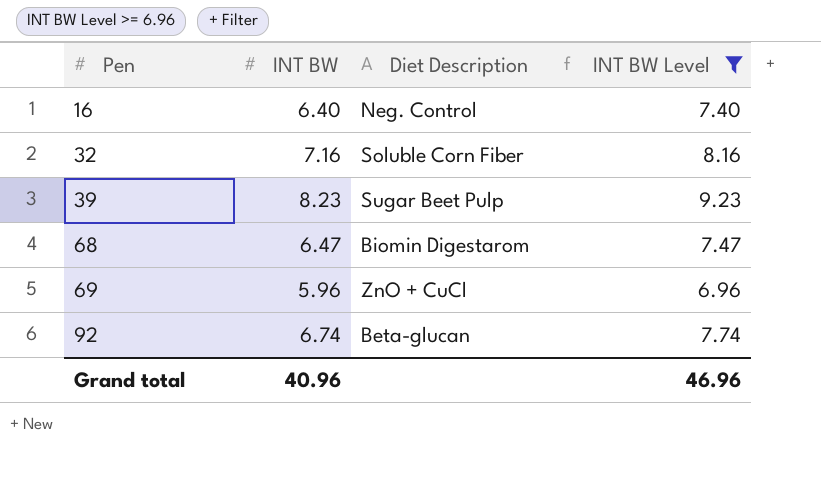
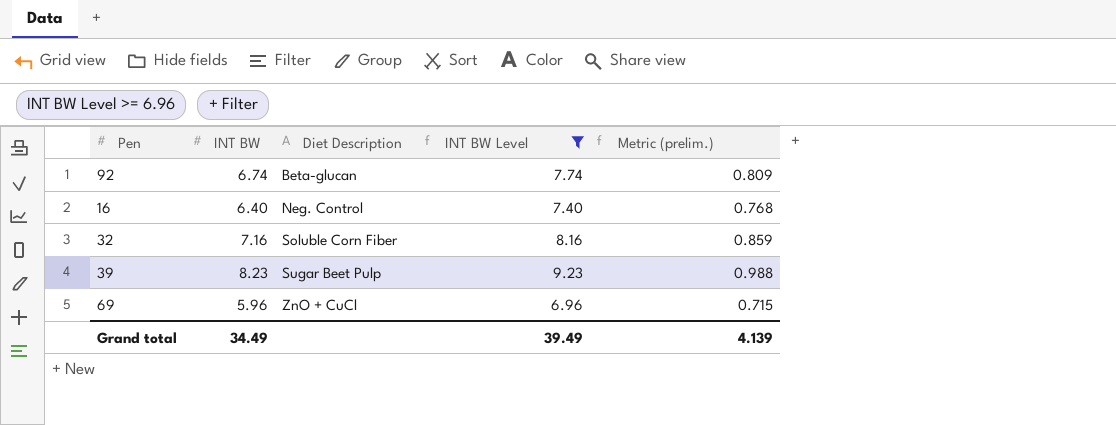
row order: Pen ascending -> Diet Description ascending
column Metric (prelim.) | formula: none -> [INT BW] * 0.12
row 68: 6.47 | Biomin Digestarom | 7.47 -> none
Grand total | INT BW: 40.96 -> 34.49
Grand total | INT BW Level: 46.96 -> 39.49

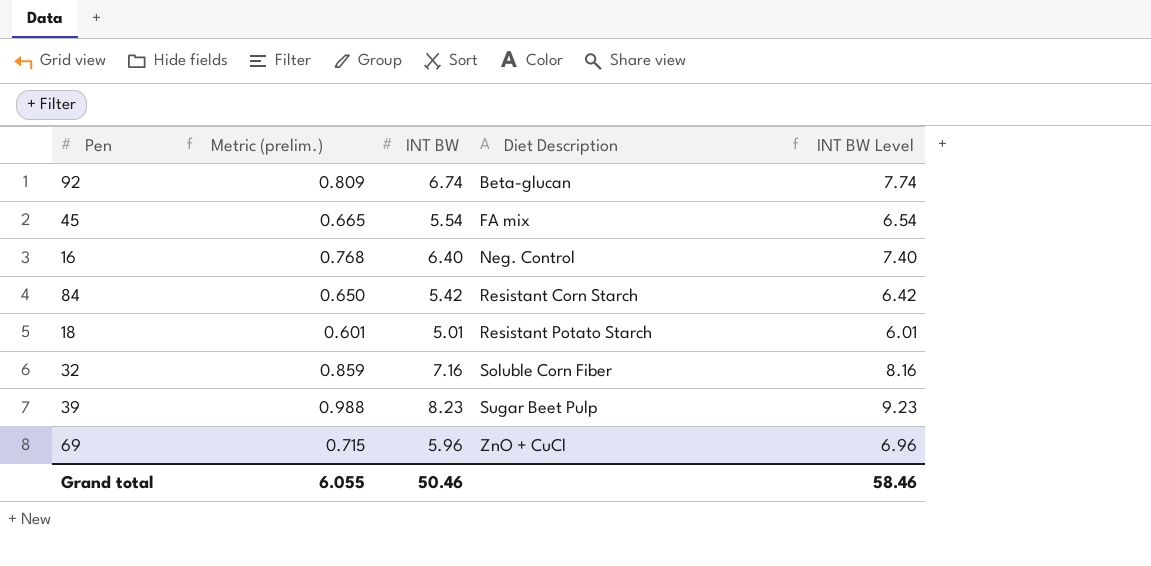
filter: INT BW Level >= 6.96 -> none
column Metric (prelim.) | position: 5 -> 2
Grand total | Metric (prelim.): 4.139 -> 6.055
Grand total | INT BW: 34.49 -> 50.46
Grand total | INT BW Level: 39.49 -> 58.46

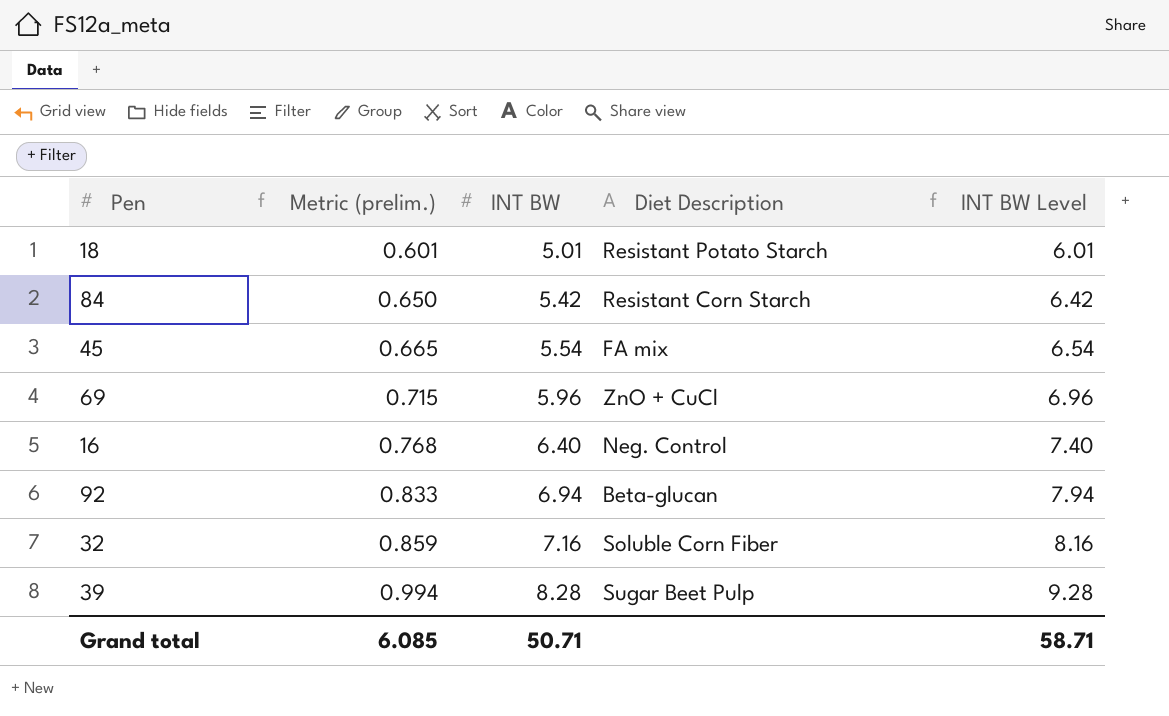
row order: Diet Description ascending -> Metric (prelim.) ascending
92 | Metric (prelim.): 0.809 -> 0.833
92 | INT BW: 6.74 -> 6.94
92 | INT BW Level: 7.74 -> 7.94
39 | Metric (prelim.): 0.988 -> 0.994
39 | INT BW: 8.23 -> 8.28
39 | INT BW Level: 9.23 -> 9.28
Grand total | Metric (prelim.): 6.055 -> 6.085
Grand total | INT BW: 50.46 -> 50.71
Grand total | INT BW Level: 58.46 -> 58.71

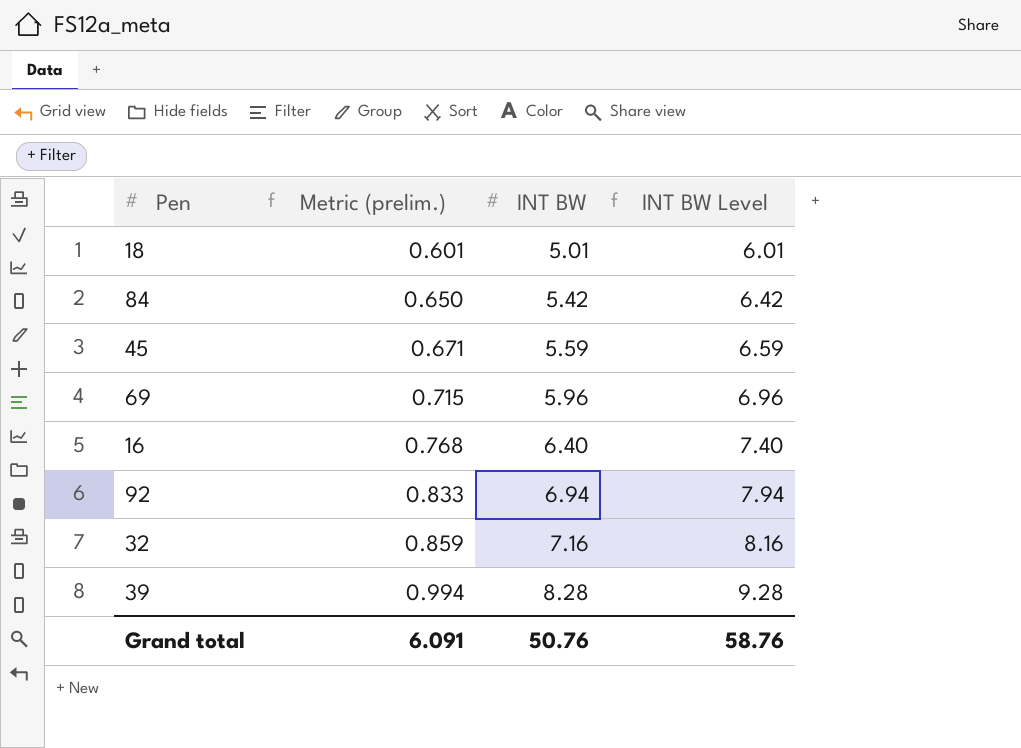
column Diet Description | position: 4 -> none
45 | Metric (prelim.): 0.665 -> 0.671
45 | INT BW: 5.54 -> 5.59
45 | INT BW Level: 6.54 -> 6.59
Grand total | Metric (prelim.): 6.085 -> 6.091
Grand total | INT BW: 50.71 -> 50.76
Grand total | INT BW Level: 58.71 -> 58.76

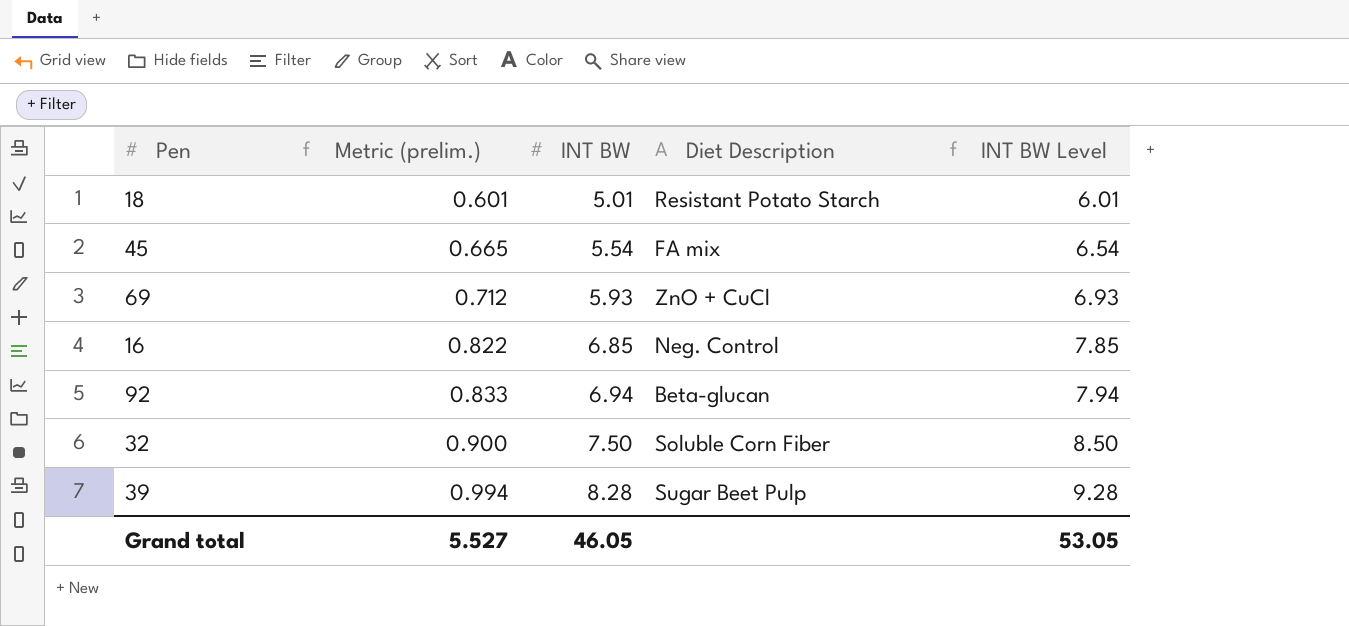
column Diet Description | position: none -> 4
row 84: 0.650 | 5.42 | 6.42 -> none
45 | Metric (prelim.): 0.671 -> 0.665
45 | INT BW: 5.59 -> 5.54
45 | INT BW Level: 6.59 -> 6.54
69 | Metric (prelim.): 0.715 -> 0.712
69 | INT BW: 5.96 -> 5.93
69 | INT BW Level: 6.96 -> 6.93
16 | Metric (prelim.): 0.768 -> 0.822
16 | INT BW: 6.40 -> 6.85
16 | INT BW Level: 7.40 -> 7.85
32 | Metric (prelim.): 0.859 -> 0.900
32 | INT BW: 7.16 -> 7.50
32 | INT BW Level: 8.16 -> 8.50
Grand total | Metric (prelim.): 6.091 -> 5.527
Grand total | INT BW: 50.76 -> 46.05
Grand total | INT BW Level: 58.76 -> 53.05

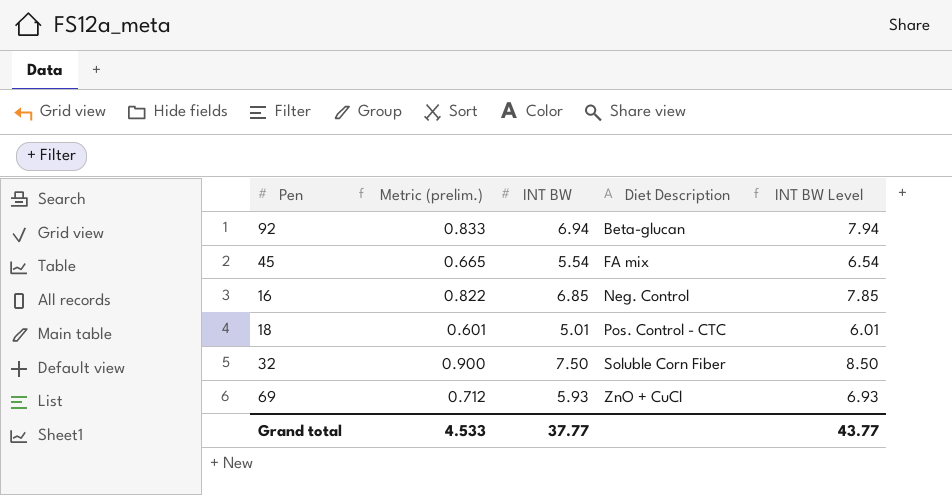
row order: Metric (prelim.) ascending -> Diet Description ascending
row 39: 0.994 | 8.28 | Sugar Beet Pulp | 9.28 -> none
18 | Diet Description: Resistant Potato Starch -> Pos. Control - CTC
Grand total | Metric (prelim.): 5.527 -> 4.533
Grand total | INT BW: 46.05 -> 37.77
Grand total | INT BW Level: 53.05 -> 43.77

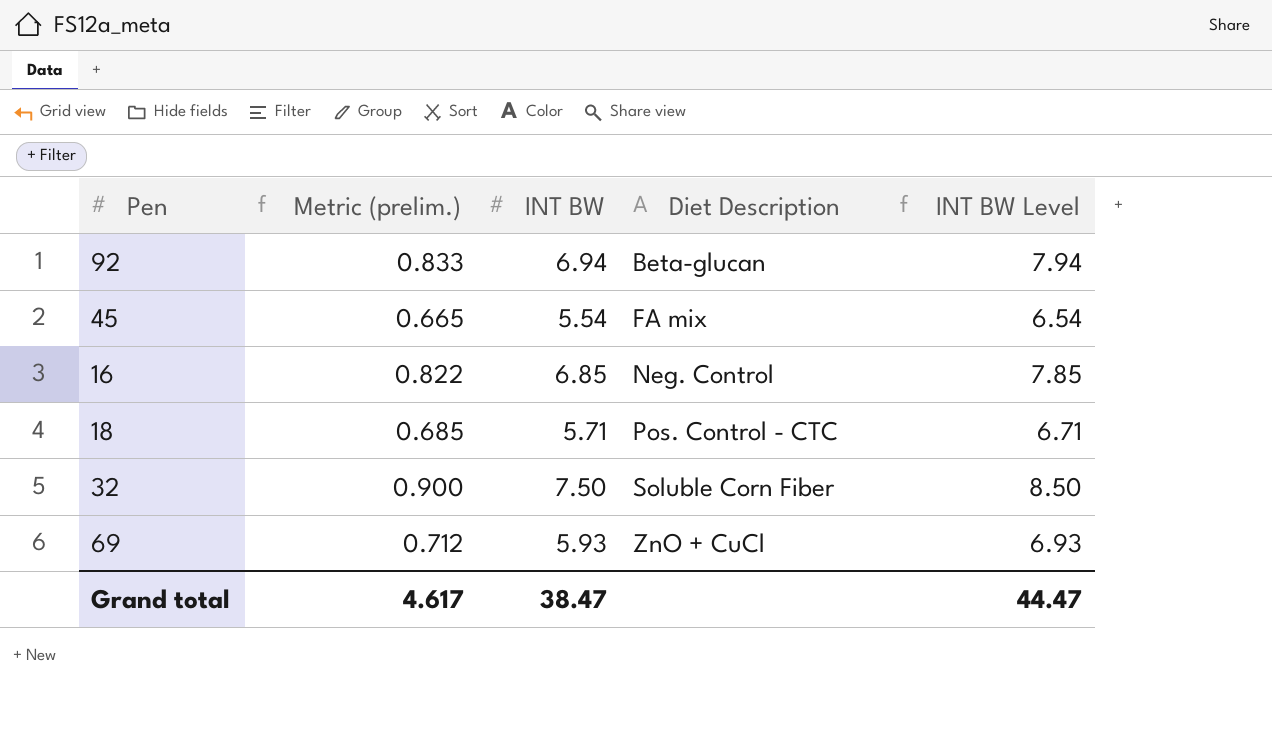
18 | Metric (prelim.): 0.601 -> 0.685
18 | INT BW: 5.01 -> 5.71
18 | INT BW Level: 6.01 -> 6.71
Grand total | Metric (prelim.): 4.533 -> 4.617
Grand total | INT BW: 37.77 -> 38.47
Grand total | INT BW Level: 43.77 -> 44.47

